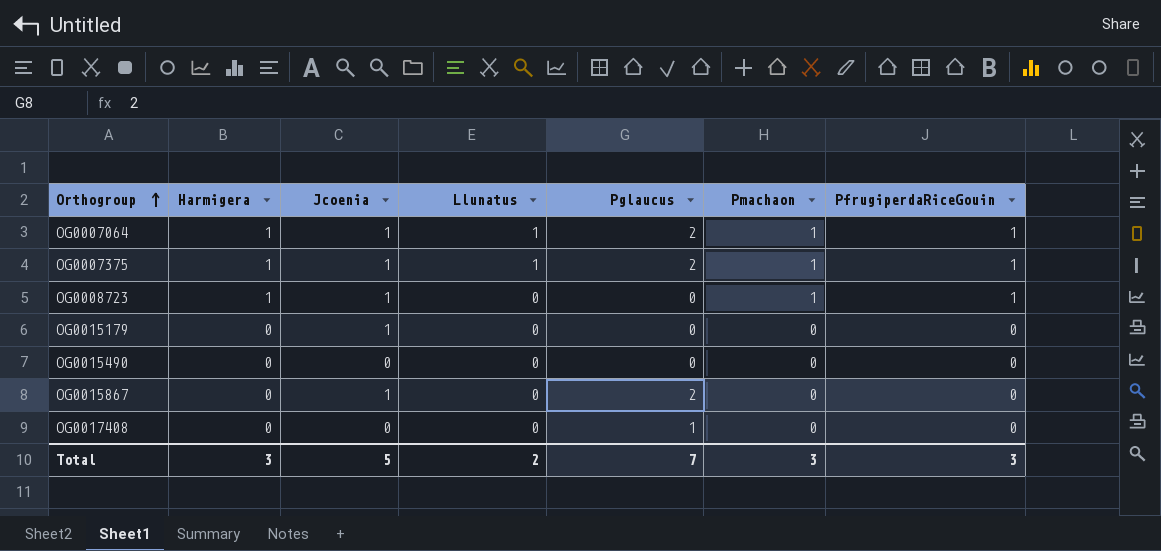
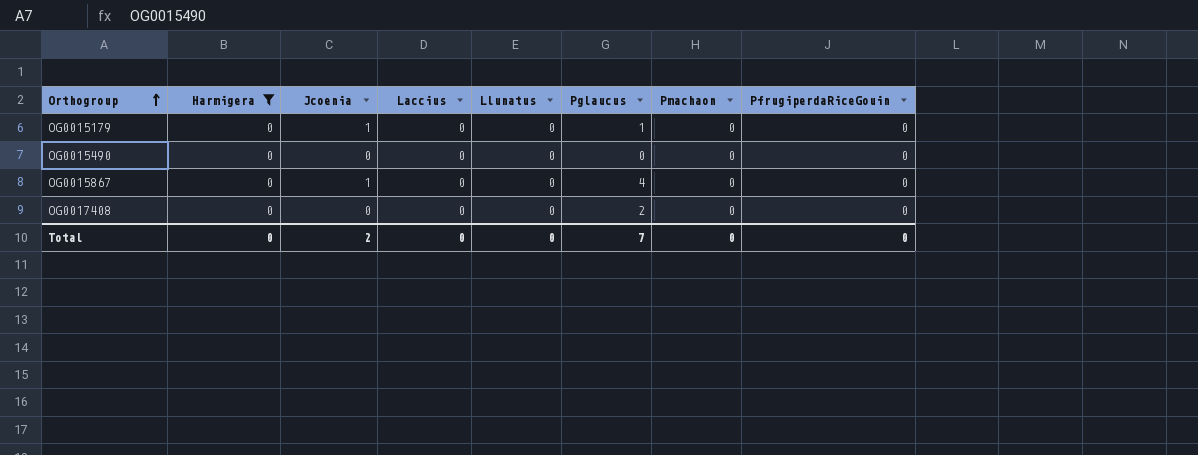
filter: none -> Harmigera = 0
column Laccius | position: none -> 4
OG0015179 | Pglaucus: 0 -> 1
OG0015867 | Pglaucus: 2 -> 4
OG0017408 | Pglaucus: 1 -> 2
Total | Harmigera: 3 -> 0
Total | Jcoenia: 5 -> 2
Total | Llunatus: 2 -> 0
Total | Pmachaon: 3 -> 0
Total | PfrugiperdaRiceGouin: 3 -> 0

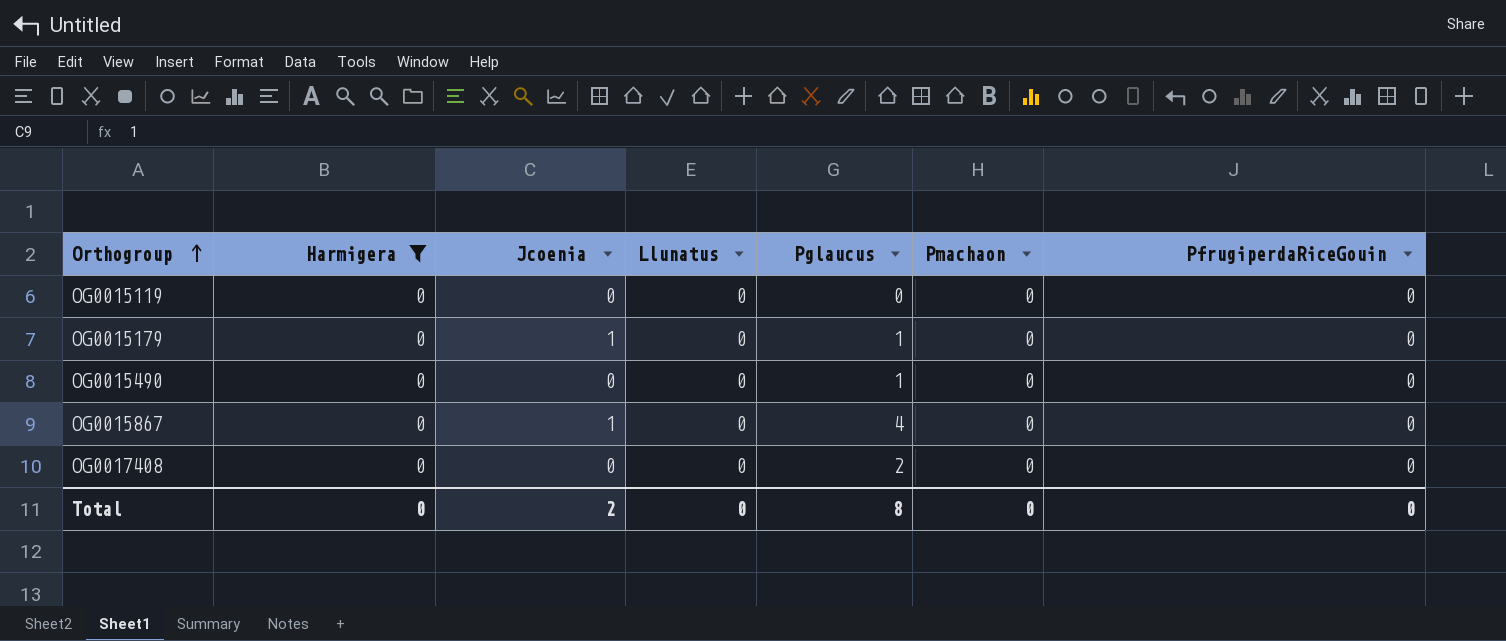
column Laccius | position: 4 -> none
row OG0015119: none -> 0 | 0 | 0 | 0 | 0 | 0
OG0015490 | Pglaucus: 0 -> 1
Total | Pglaucus: 7 -> 8

